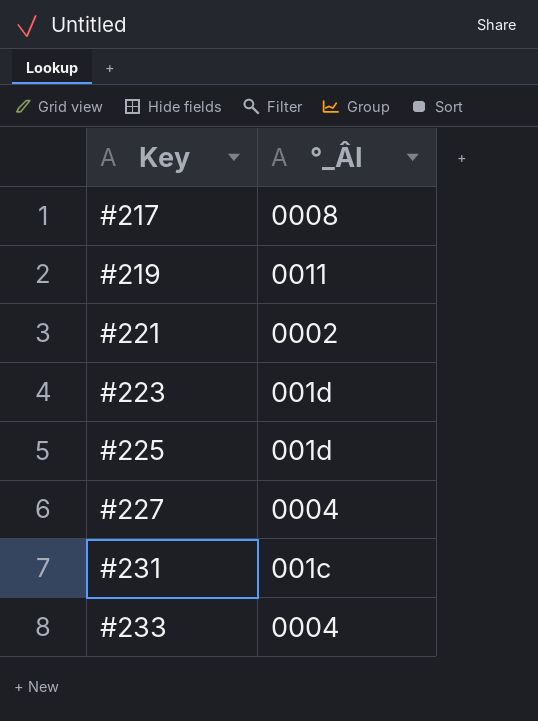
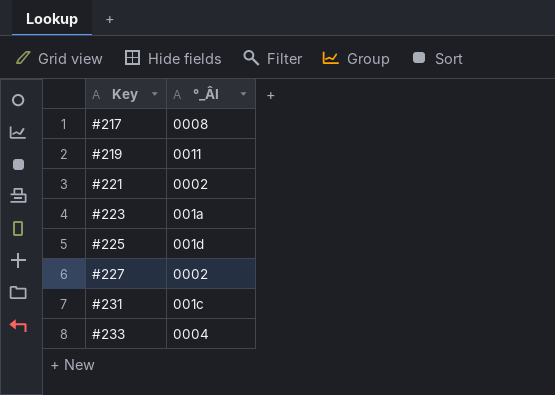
#223 | °_ÂI: 001d -> 001a
#227 | °_ÂI: 0004 -> 0002

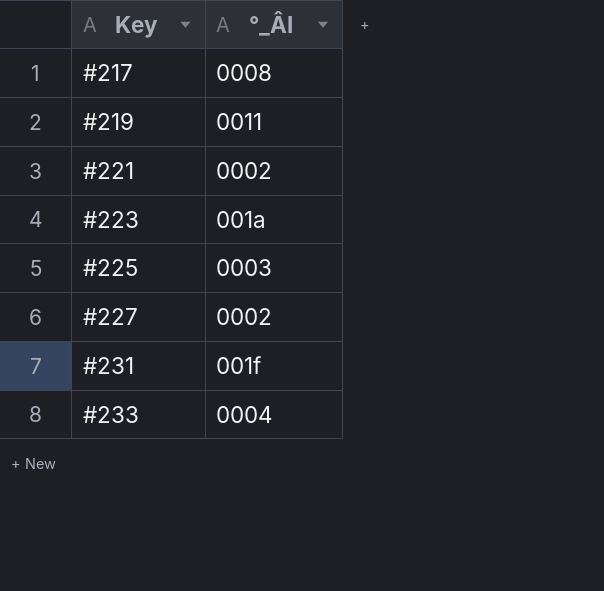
#225 | °_ÂI: 001d -> 0003
#231 | °_ÂI: 001c -> 001f

